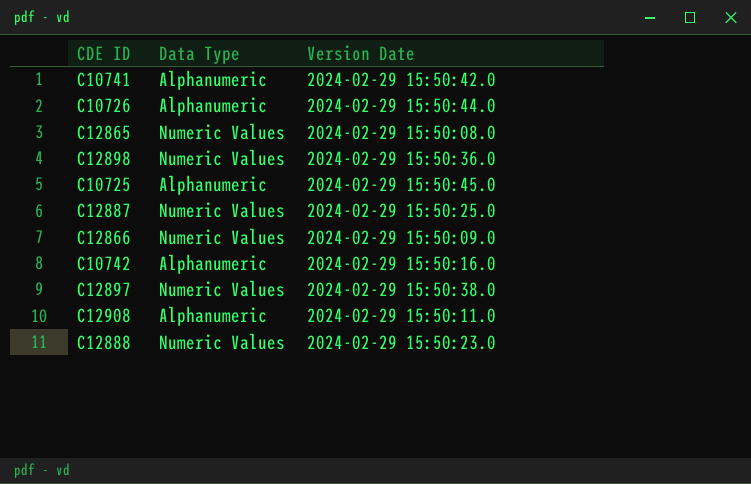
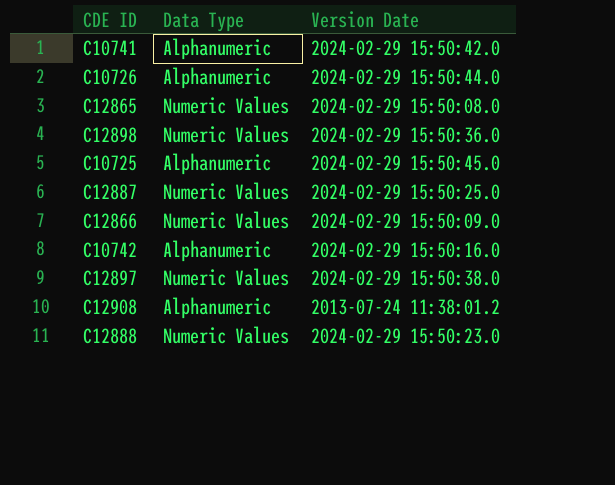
C12908 | Version Date: 2024-02-29 15:50:11.0 -> 2013-07-24 11:38:01.2

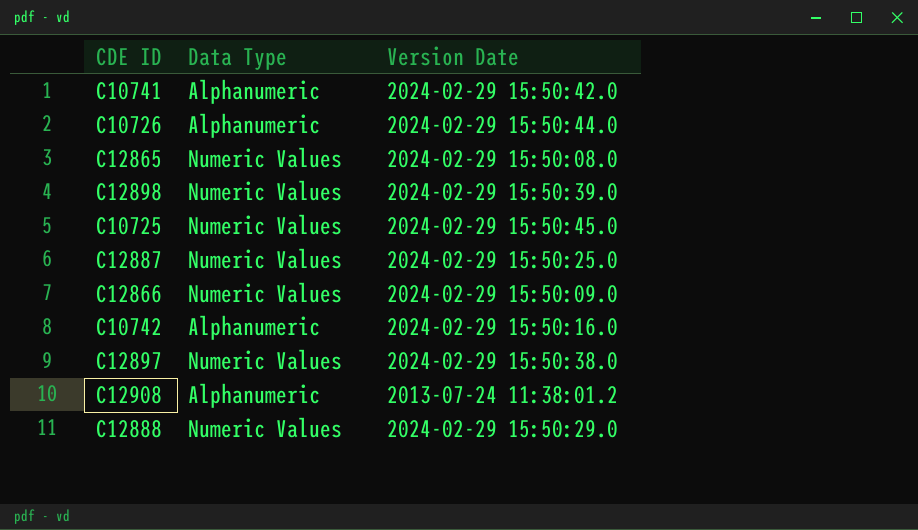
C12898 | Version Date: 2024-02-29 15:50:36.0 -> 2024-02-29 15:50:39.0
C10725 | Data Type: Alphanumeric -> Numeric Values
C12888 | Version Date: 2024-02-29 15:50:23.0 -> 2024-02-29 15:50:29.0

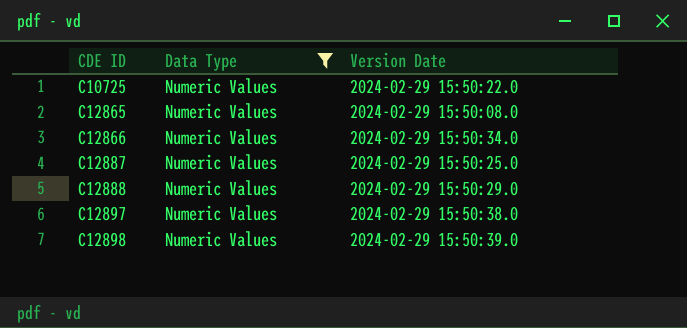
filter: none -> Data Type = Numeric Values
row order: none -> CDE ID ascending
C10725 | Version Date: 2024-02-29 15:50:45.0 -> 2024-02-29 15:50:22.0
C12866 | Version Date: 2024-02-29 15:50:09.0 -> 2024-02-29 15:50:34.0

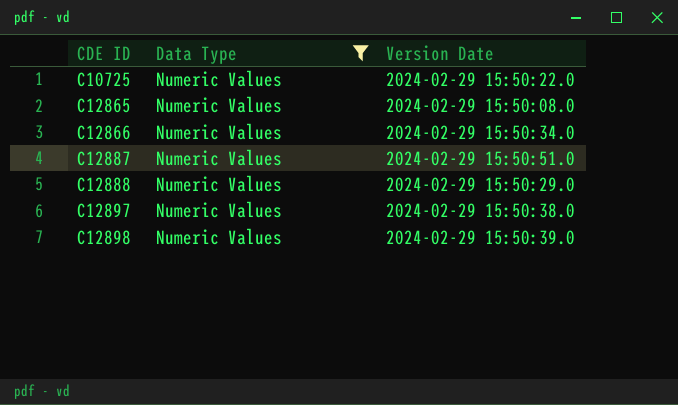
C12887 | Version Date: 2024-02-29 15:50:25.0 -> 2024-02-29 15:50:51.0

